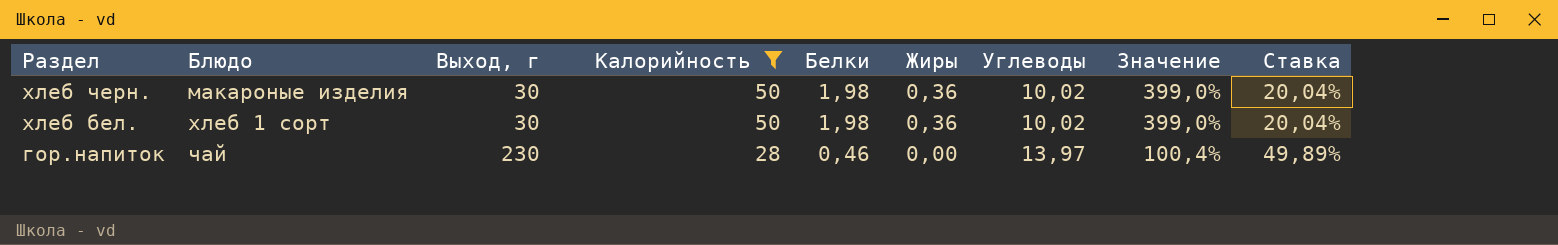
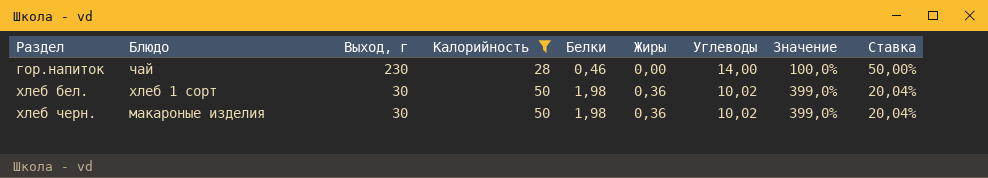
row order: Раздел descending -> Раздел ascending
гор.напиток | Углеводы: 13,97 -> 14,00
гор.напиток | Значение: 100,4% -> 100,0%
гор.напиток | Ставка: 49,89% -> 50,00%

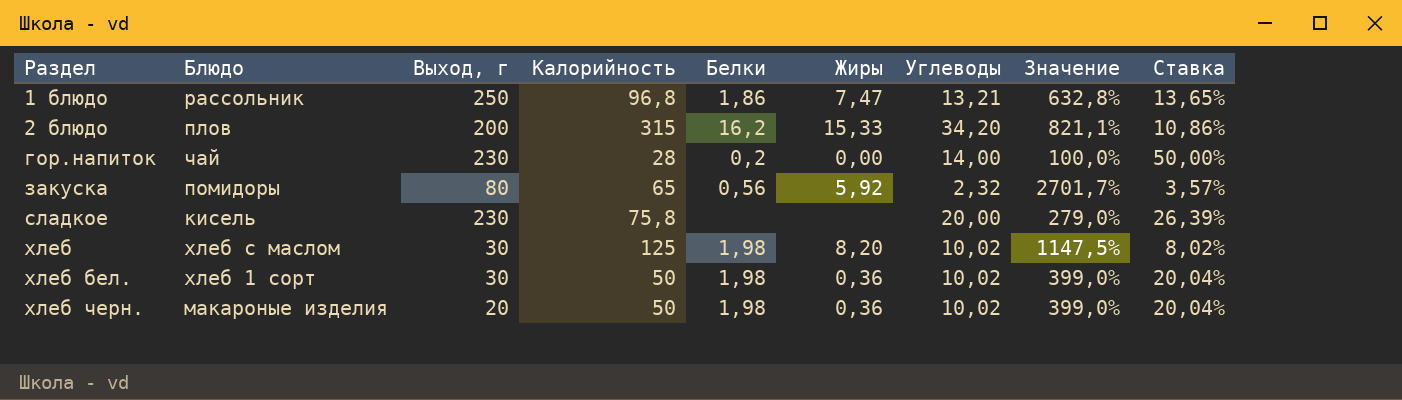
filter: Калорийность <= 50 -> none
гор.напиток | Белки: 0,46 -> 0,2
хлеб черн. | Выход, г: 30 -> 20

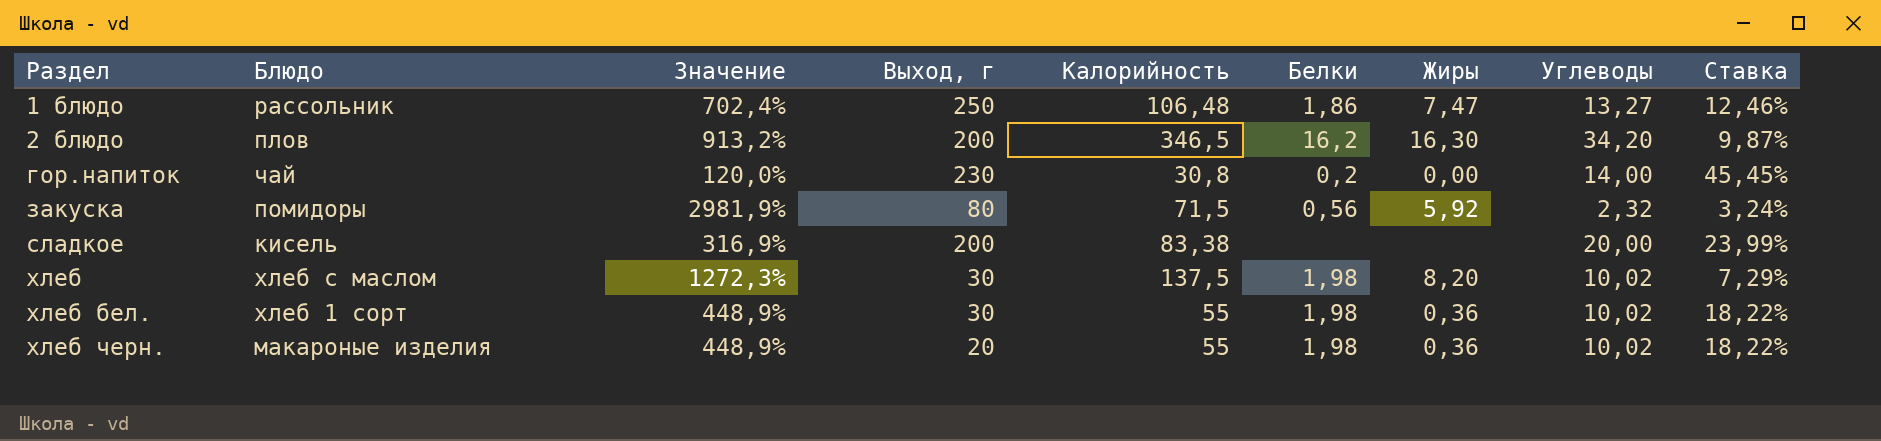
column Значение | position: 8 -> 3
1 блюдо | Значение: 632,8% -> 702,4%
1 блюдо | Калорийность: 96,8 -> 106,48
1 блюдо | Углеводы: 13,21 -> 13,27
1 блюдо | Ставка: 13,65% -> 12,46%
2 блюдо | Значение: 821,1% -> 913,2%
2 блюдо | Калорийность: 315 -> 346,5
2 блюдо | Жиры: 15,33 -> 16,30
2 блюдо | Ставка: 10,86% -> 9,87%
гор.напиток | Значение: 100,0% -> 120,0%
гор.напиток | Калорийность: 28 -> 30,8
гор.напиток | Ставка: 50,00% -> 45,45%
закуска | Значение: 2701,7% -> 2981,9%
закуска | Калорийность: 65 -> 71,5
закуска | Ставка: 3,57% -> 3,24%
сладкое | Значение: 279,0% -> 316,9%
сладкое | Выход, г: 230 -> 200
сладкое | Калорийность: 75,8 -> 83,38
сладкое | Ставка: 26,39% -> 23,99%
хлеб | Значение: 1147,5% -> 1272,3%
хлеб | Калорийность: 125 -> 137,5
хлеб | Ставка: 8,02% -> 7,29%
хлеб бел. | Значение: 399,0% -> 448,9%
хлеб бел. | Калорийность: 50 -> 55
хлеб бел. | Ставка: 20,04% -> 18,22%
хлеб черн. | Значение: 399,0% -> 448,9%
хлеб черн. | Калорийность: 50 -> 55
хлеб черн. | Ставка: 20,04% -> 18,22%

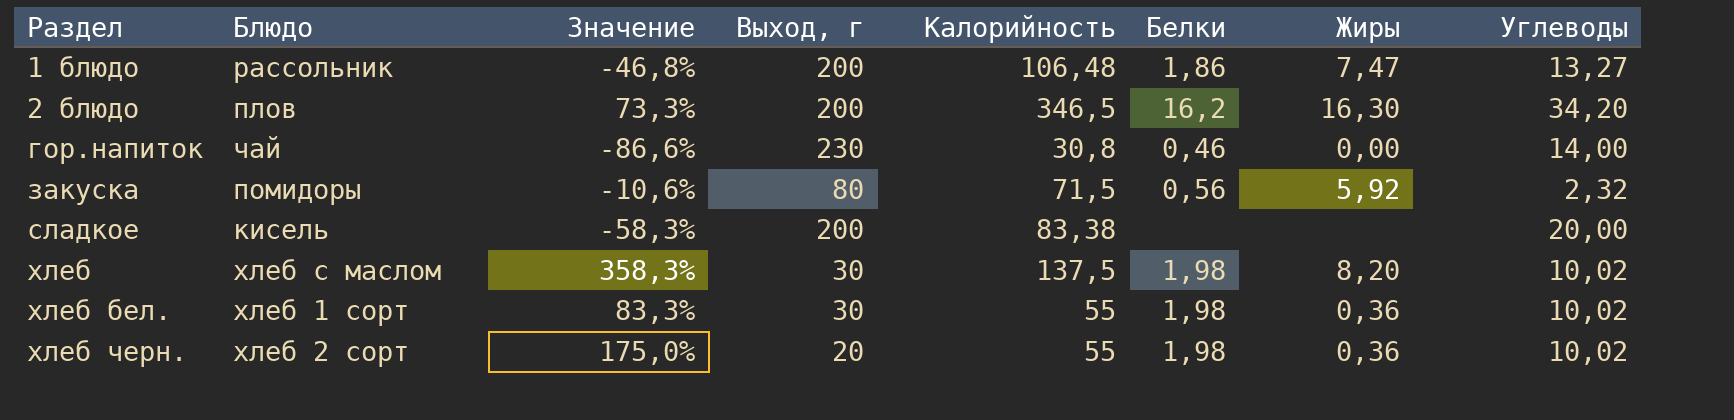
column Ставка | formula: [Углеводы] / [Калорийность] -> none
column Значение | formula: ([Калорийность] - [Углеводы]) / [Углеводы] -> ([Калорийность] - [Выход, г]) / [Выход, г]
1 блюдо | Выход, г: 250 -> 200
гор.напиток | Белки: 0,2 -> 0,46
хлеб черн. | Блюдо: макароные изделия -> хлеб 2 сорт

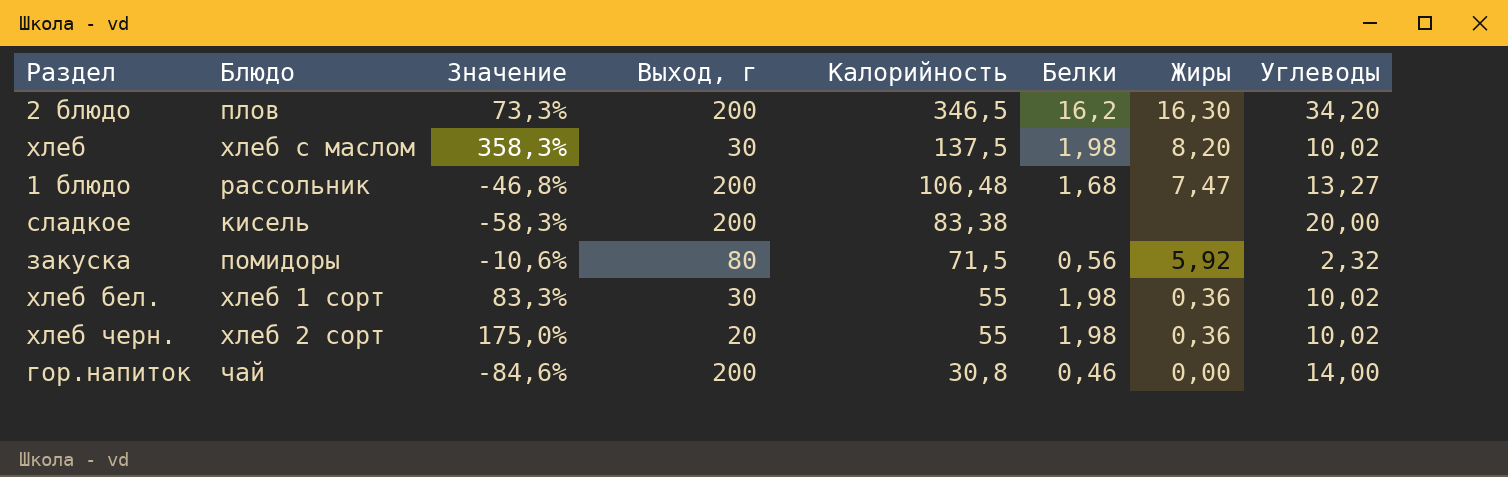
row order: Раздел ascending -> Калорийность descending
1 блюдо | Белки: 1,86 -> 1,68
гор.напиток | Значение: -86,6% -> -84,6%
гор.напиток | Выход, г: 230 -> 200

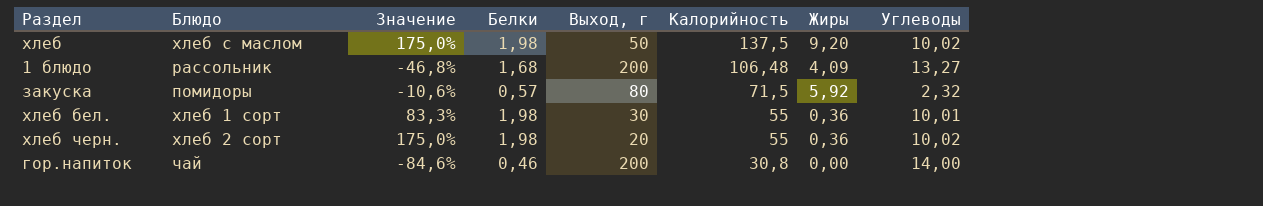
column Белки | position: 6 -> 4
row 2 блюдо: плов | 73,3% | 200 | 346,5 | 16,2 | 16,30 | 34,20 -> none
row сладкое: кисель | -58,3% | 200 | 83,38 | none | none | 20,00 -> none
хлеб | Значение: 358,3% -> 175,0%
хлеб | Выход, г: 30 -> 50
хлеб | Жиры: 8,20 -> 9,20
1 блюдо | Жиры: 7,47 -> 4,09
закуска | Белки: 0,56 -> 0,57
хлеб бел. | Углеводы: 10,02 -> 10,01

